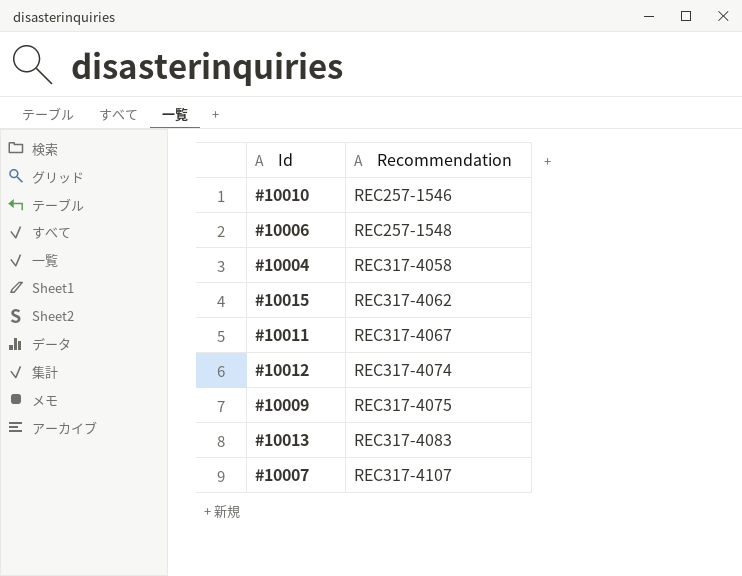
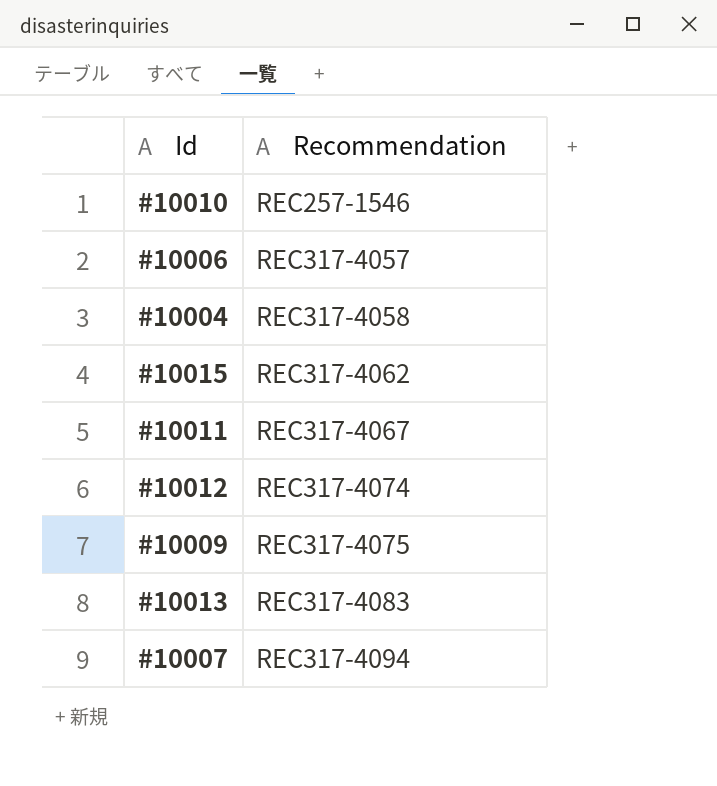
#10006 | Recommendation: REC257-1548 -> REC317-4057
#10007 | Recommendation: REC317-4107 -> REC317-4094

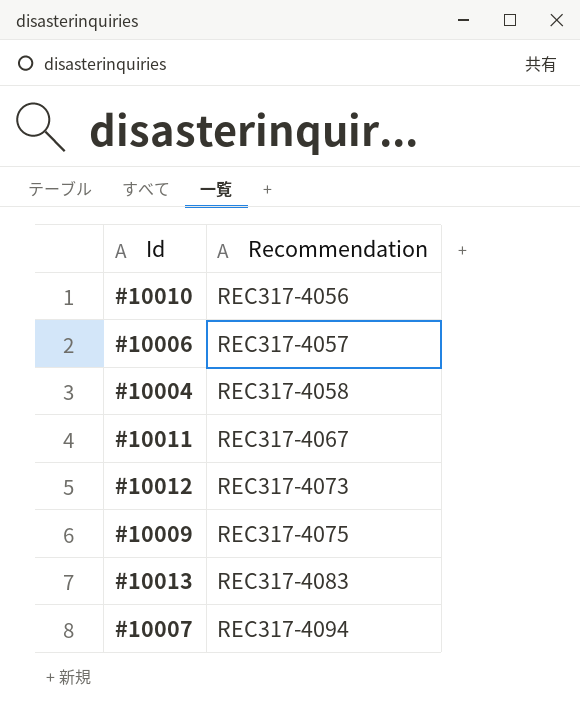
row #10015: REC317-4062 -> none
#10010 | Recommendation: REC257-1546 -> REC317-4056
#10012 | Recommendation: REC317-4074 -> REC317-4073

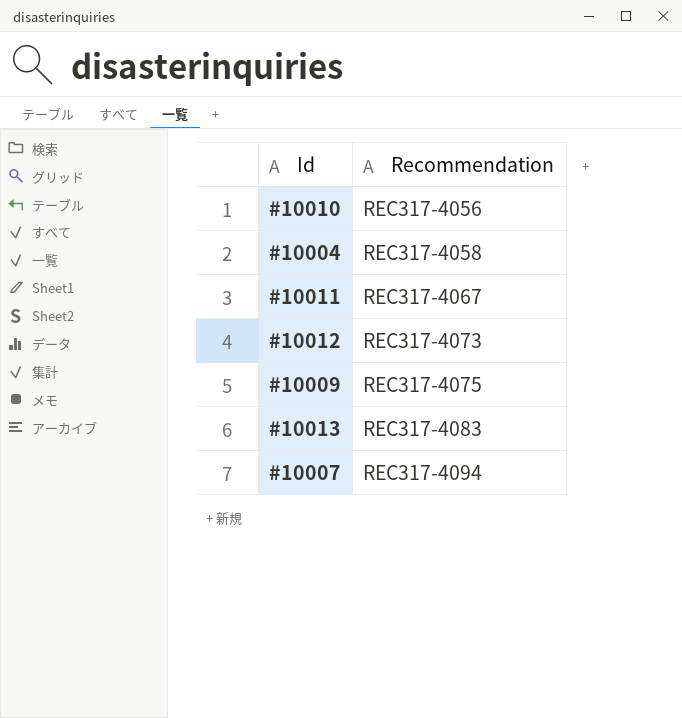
row #10006: REC317-4057 -> none

